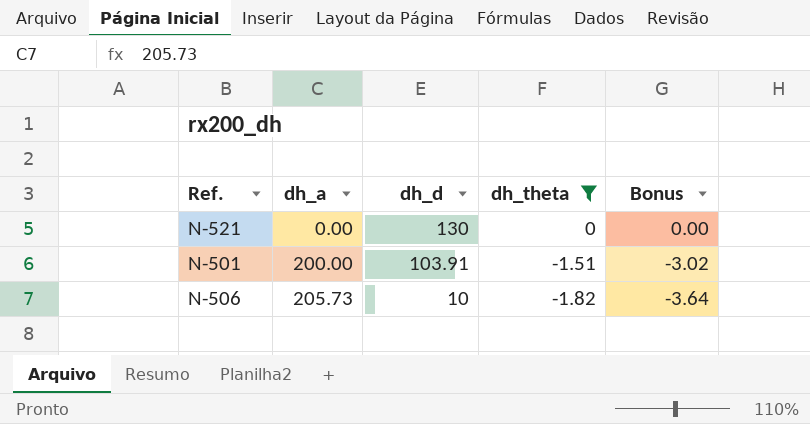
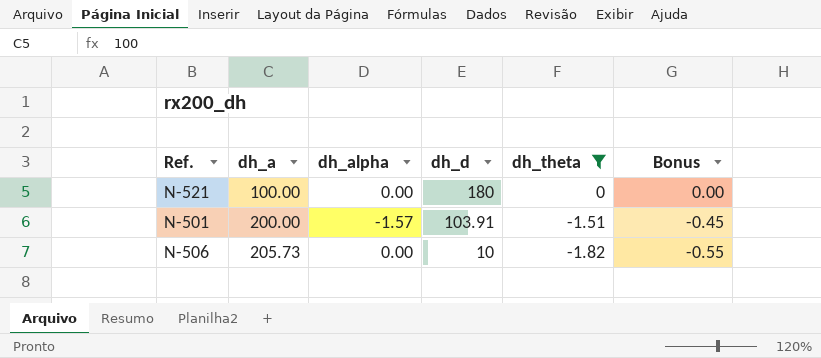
column dh_alpha | position: none -> 3
column Bonus | formula: [dh_theta] * 2 -> [dh_theta] * 0.3
N-521 | dh_a: 0.00 -> 100.00
N-521 | dh_d: 130 -> 180

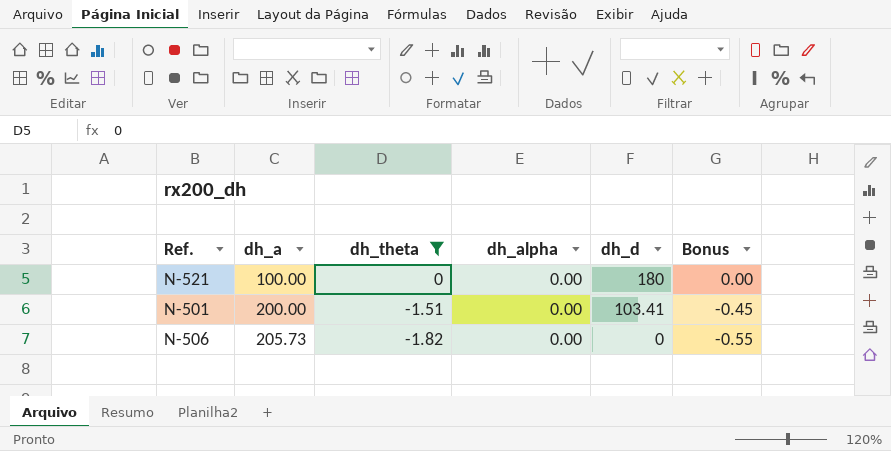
column dh_theta | position: 5 -> 3
N-501 | dh_alpha: -1.57 -> 0.00
N-501 | dh_d: 103.91 -> 103.41
N-506 | dh_d: 10 -> 0

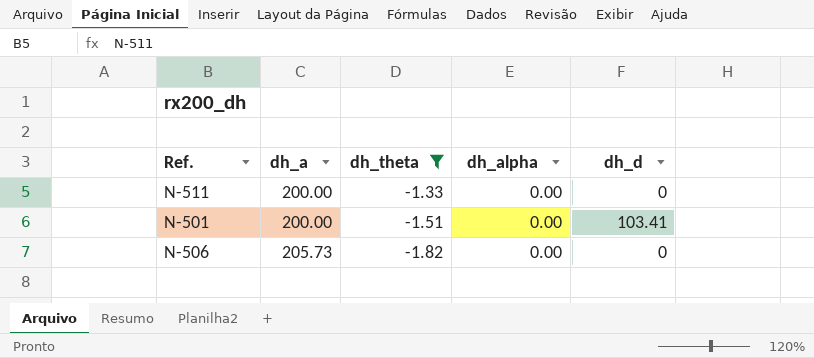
column Bonus | formula: [dh_theta] * 0.3 -> none
row N-521: 100.00 | 0 | 0.00 | 180 | 0.00 -> none
row N-511: none -> 200.00 | -1.33 | 0.00 | 0

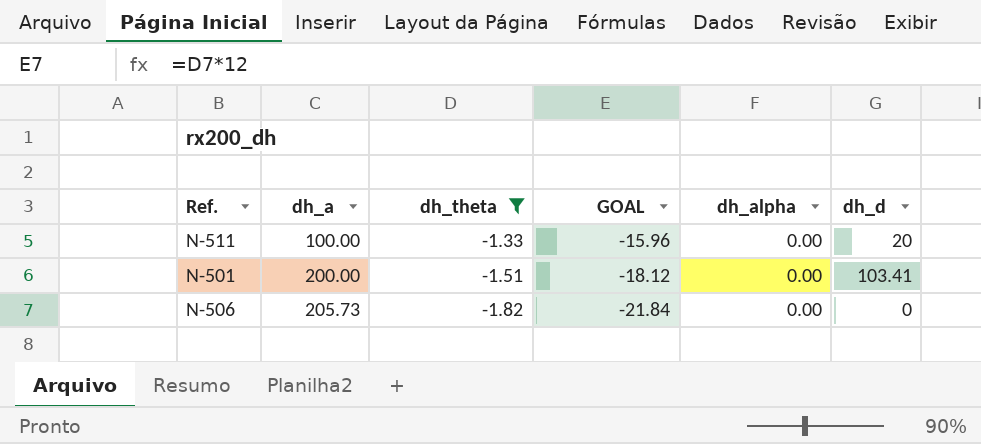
column GOAL | formula: none -> [dh_theta] * 12
N-511 | dh_a: 200.00 -> 100.00
N-511 | dh_d: 0 -> 20

